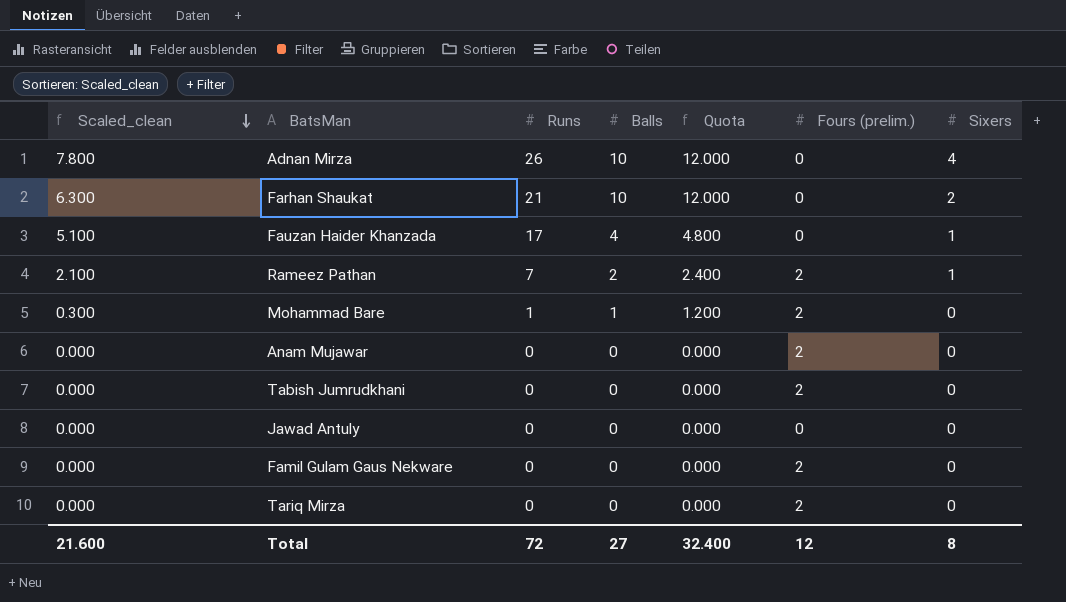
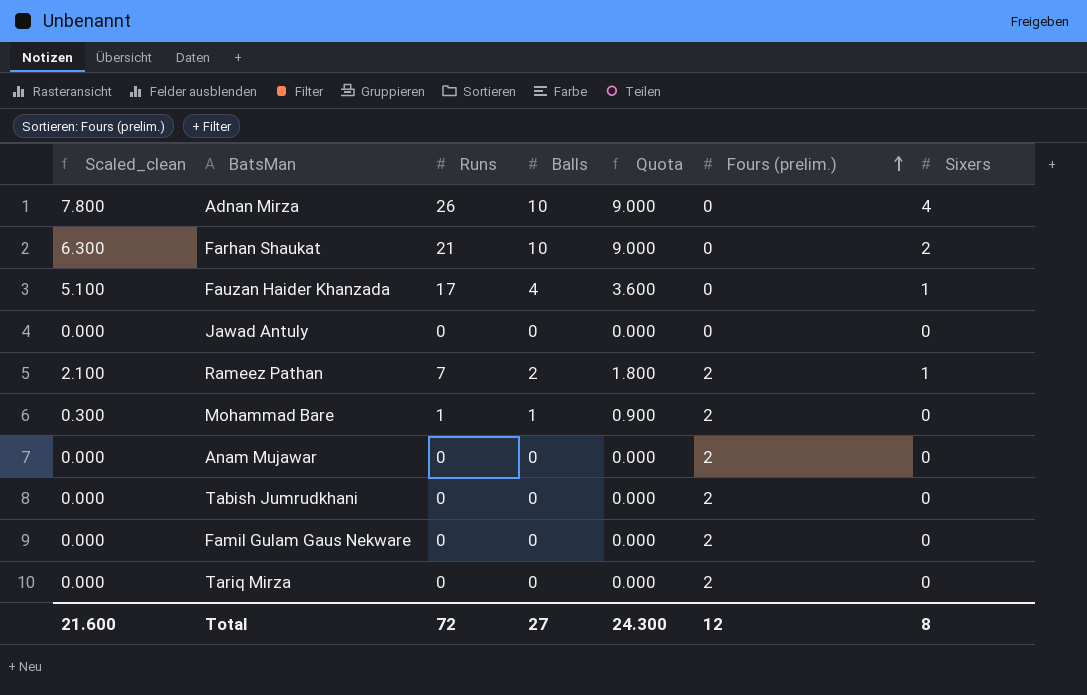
row order: Scaled_clean descending -> Fours (prelim.) ascending
column Quota | formula: [Balls] * 1.2 -> [Balls] * 0.9
Total | Quota: 32.400 -> 24.300

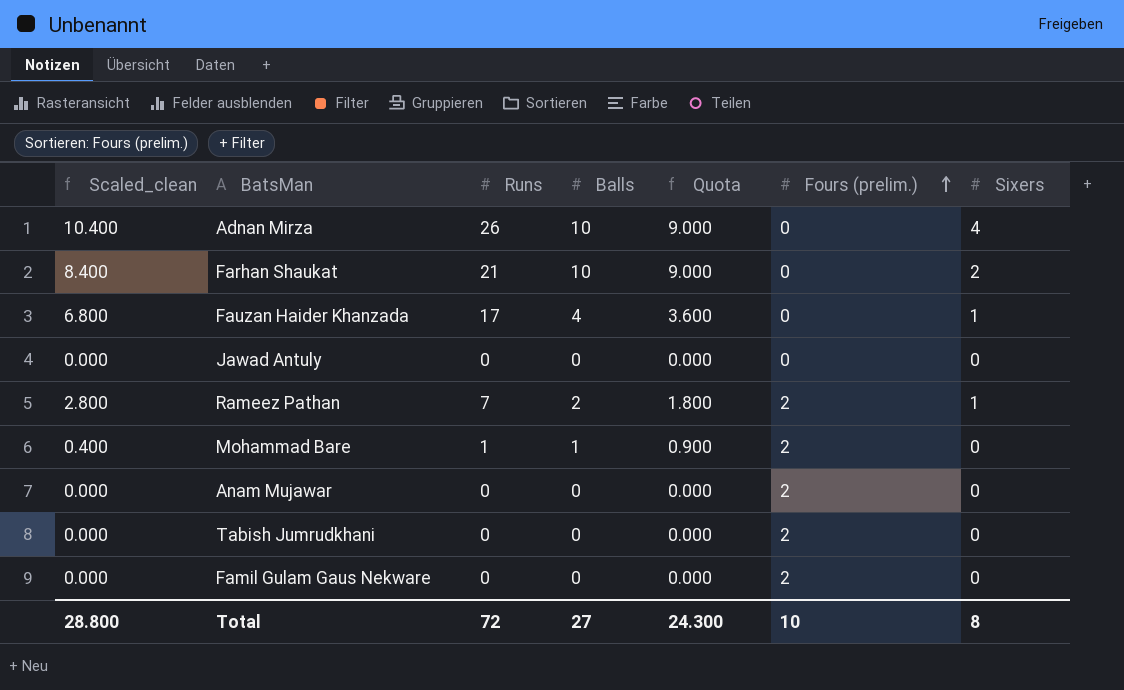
column Scaled_clean | formula: [Runs] * 0.3 -> [Runs] * 0.4
row Tariq Mirza: 0.000 | 0 | 0 | 0.000 | 2 | 0 -> none
Total | Scaled_clean: 21.600 -> 28.800
Total | Fours (prelim.): 12 -> 10

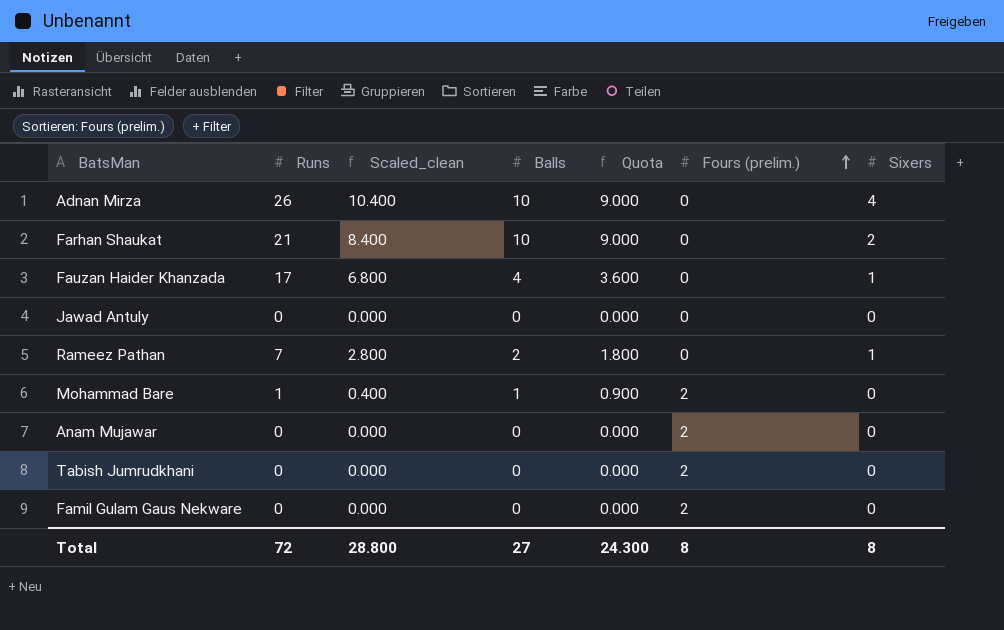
column Scaled_clean | position: 1 -> 3
Rameez Pathan | Fours (prelim.): 2 -> 0
Total | Fours (prelim.): 10 -> 8

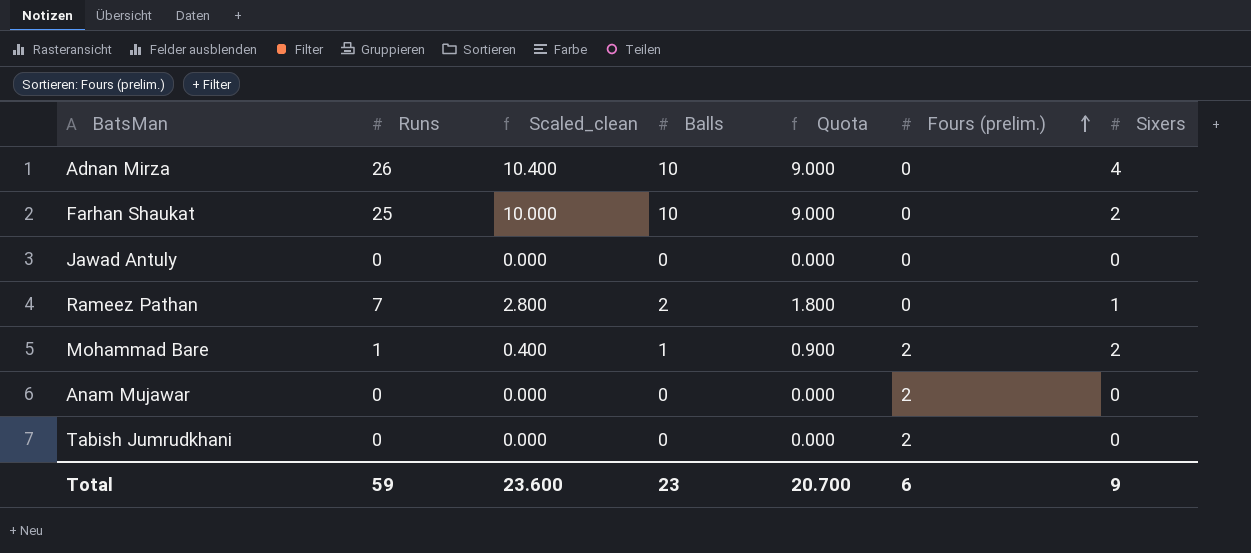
row Fauzan Haider Khanzada: 17 | 6.800 | 4 | 3.600 | 0 | 1 -> none
row Famil Gulam Gaus Nekware: 0 | 0.000 | 0 | 0.000 | 2 | 0 -> none
Farhan Shaukat | Runs: 21 -> 25
Farhan Shaukat | Scaled_clean: 8.400 -> 10.000
Mohammad Bare | Sixers: 0 -> 2
Total | Runs: 72 -> 59
Total | Scaled_clean: 28.800 -> 23.600
Total | Balls: 27 -> 23
Total | Quota: 24.300 -> 20.700
Total | Fours (prelim.): 8 -> 6
Total | Sixers: 8 -> 9

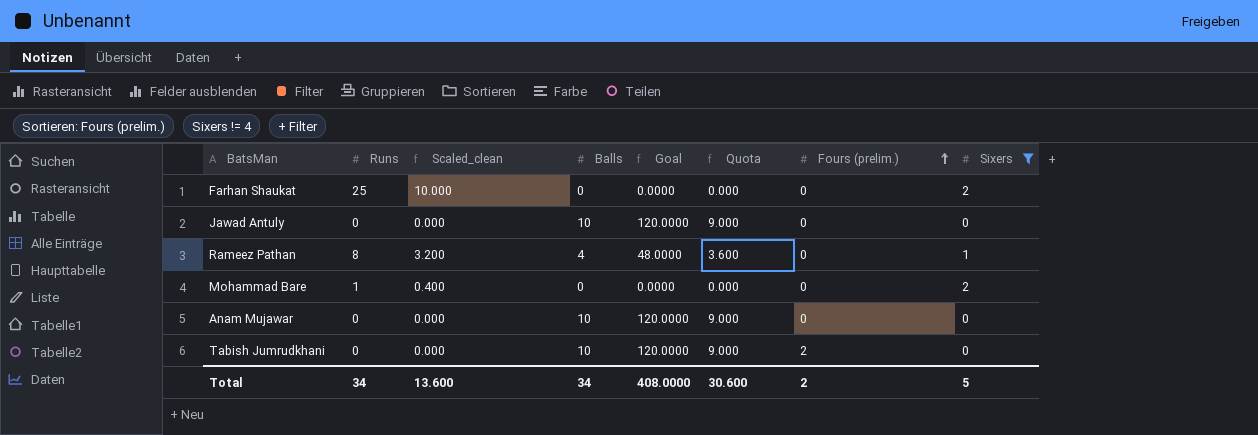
filter: none -> Sixers != 4
column Goal | formula: none -> [Balls] * 12
Farhan Shaukat | Balls: 10 -> 0
Farhan Shaukat | Quota: 9.000 -> 0.000
Jawad Antuly | Balls: 0 -> 10
Jawad Antuly | Quota: 0.000 -> 9.000
Rameez Pathan | Runs: 7 -> 8
Rameez Pathan | Scaled_clean: 2.800 -> 3.200
Rameez Pathan | Balls: 2 -> 4
Rameez Pathan | Quota: 1.800 -> 3.600
Mohammad Bare | Balls: 1 -> 0
Mohammad Bare | Quota: 0.900 -> 0.000
Mohammad Bare | Fours (prelim.): 2 -> 0
Anam Mujawar | Balls: 0 -> 10
Anam Mujawar | Quota: 0.000 -> 9.000
Anam Mujawar | Fours (prelim.): 2 -> 0
Tabish Jumrudkhani | Balls: 0 -> 10
Tabish Jumrudkhani | Quota: 0.000 -> 9.000
Total | Runs: 59 -> 34
Total | Scaled_clean: 23.600 -> 13.600
Total | Balls: 23 -> 34
Total | Quota: 20.700 -> 30.600
Total | Fours (prelim.): 6 -> 2
Total | Sixers: 9 -> 5

